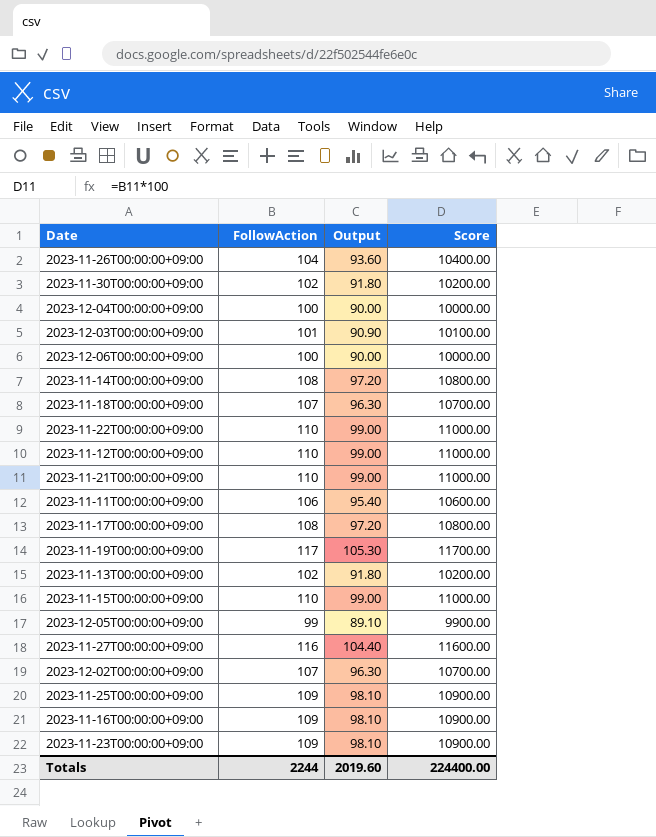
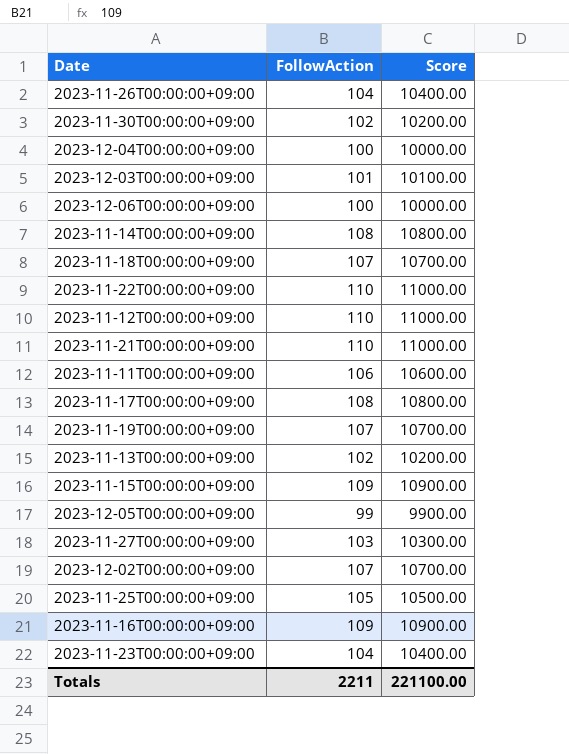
column Output | formula: [FollowAction] * 0.9 -> none
2023-11-19T00:00:00+09:00 | FollowAction: 117 -> 107
2023-11-19T00:00:00+09:00 | Score: 11700.00 -> 10700.00
2023-11-15T00:00:00+09:00 | FollowAction: 110 -> 109
2023-11-15T00:00:00+09:00 | Score: 11000.00 -> 10900.00
2023-11-27T00:00:00+09:00 | FollowAction: 116 -> 103
2023-11-27T00:00:00+09:00 | Score: 11600.00 -> 10300.00
2023-11-25T00:00:00+09:00 | FollowAction: 109 -> 105
2023-11-25T00:00:00+09:00 | Score: 10900.00 -> 10500.00
2023-11-23T00:00:00+09:00 | FollowAction: 109 -> 104
2023-11-23T00:00:00+09:00 | Score: 10900.00 -> 10400.00
Totals | FollowAction: 2244 -> 2211
Totals | Score: 224400.00 -> 221100.00

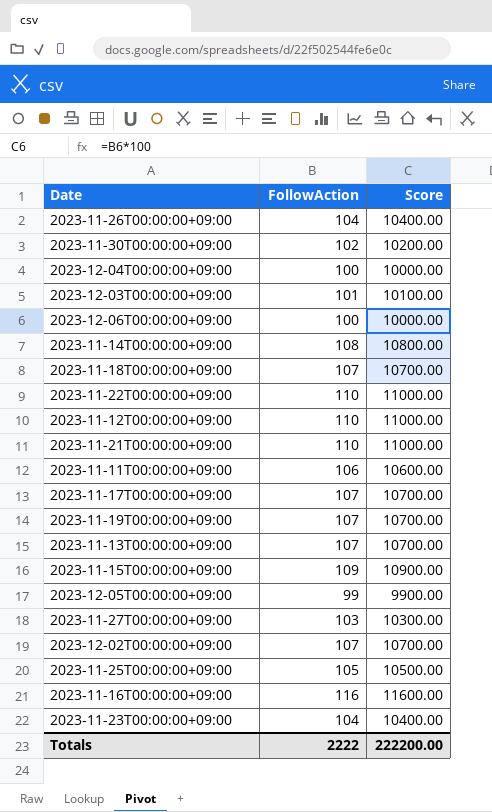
2023-11-17T00:00:00+09:00 | FollowAction: 108 -> 107
2023-11-17T00:00:00+09:00 | Score: 10800.00 -> 10700.00
2023-11-13T00:00:00+09:00 | FollowAction: 102 -> 107
2023-11-13T00:00:00+09:00 | Score: 10200.00 -> 10700.00
2023-11-16T00:00:00+09:00 | FollowAction: 109 -> 116
2023-11-16T00:00:00+09:00 | Score: 10900.00 -> 11600.00
Totals | FollowAction: 2211 -> 2222
Totals | Score: 221100.00 -> 222200.00

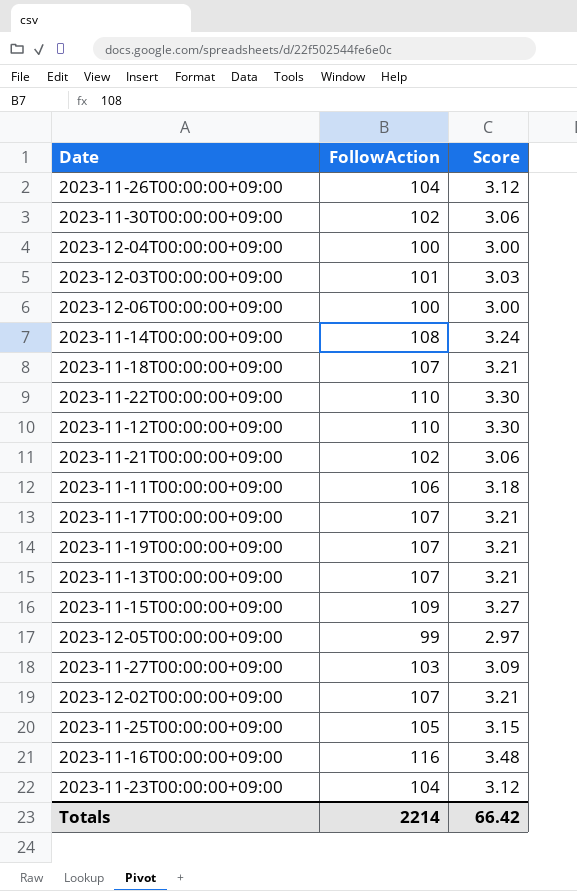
column Score | formula: [FollowAction] * 100 -> [FollowAction] * 0.03
2023-11-21T00:00:00+09:00 | FollowAction: 110 -> 102
Totals | FollowAction: 2222 -> 2214
Totals | Score: 222200.00 -> 66.42

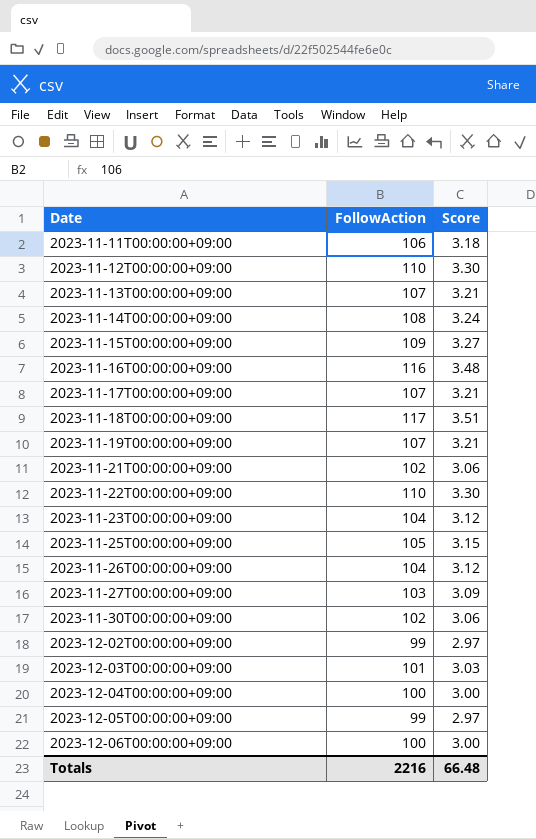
row order: none -> Date ascending
2023-11-18T00:00:00+09:00 | FollowAction: 107 -> 117
2023-11-18T00:00:00+09:00 | Score: 3.21 -> 3.51
2023-12-02T00:00:00+09:00 | FollowAction: 107 -> 99
2023-12-02T00:00:00+09:00 | Score: 3.21 -> 2.97
Totals | FollowAction: 2214 -> 2216
Totals | Score: 66.42 -> 66.48

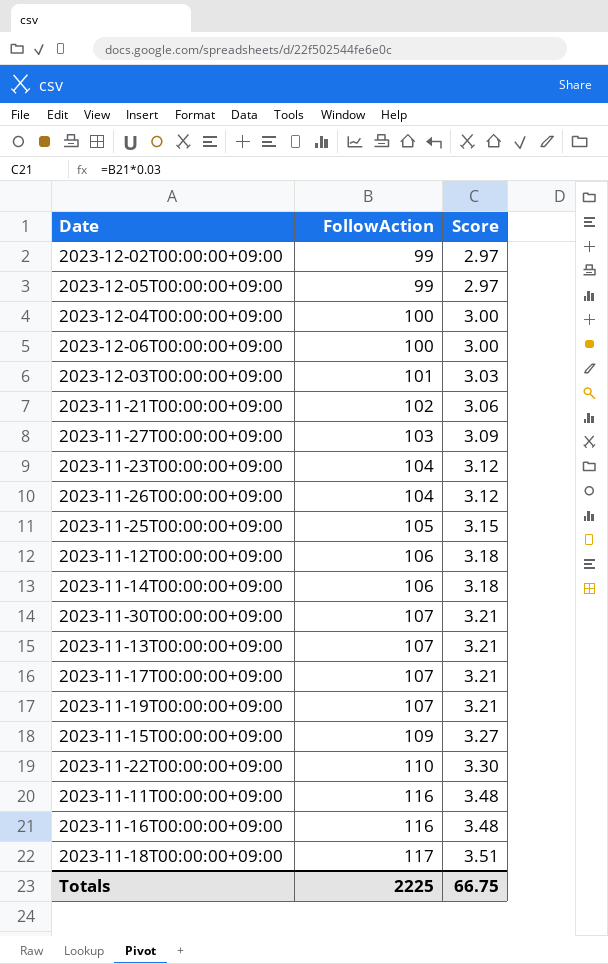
row order: Date ascending -> FollowAction ascending
2023-11-12T00:00:00+09:00 | FollowAction: 110 -> 106
2023-11-12T00:00:00+09:00 | Score: 3.30 -> 3.18
2023-11-14T00:00:00+09:00 | FollowAction: 108 -> 106
2023-11-14T00:00:00+09:00 | Score: 3.24 -> 3.18
2023-11-30T00:00:00+09:00 | FollowAction: 102 -> 107
2023-11-30T00:00:00+09:00 | Score: 3.06 -> 3.21
2023-11-11T00:00:00+09:00 | FollowAction: 106 -> 116
2023-11-11T00:00:00+09:00 | Score: 3.18 -> 3.48
Totals | FollowAction: 2216 -> 2225
Totals | Score: 66.48 -> 66.75

